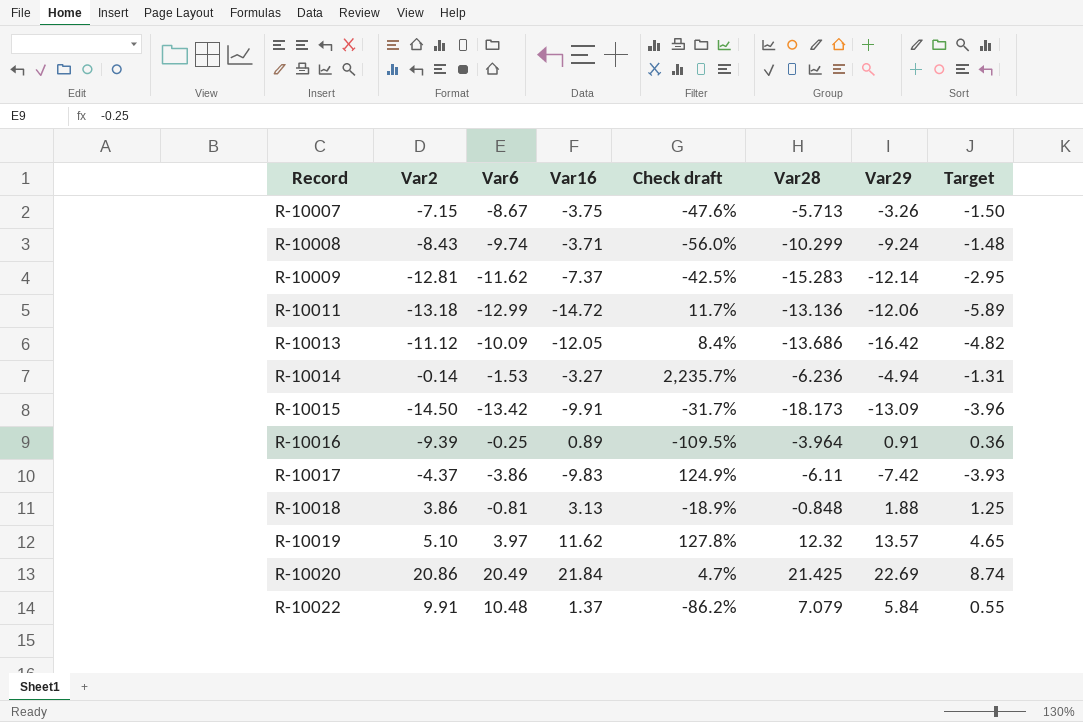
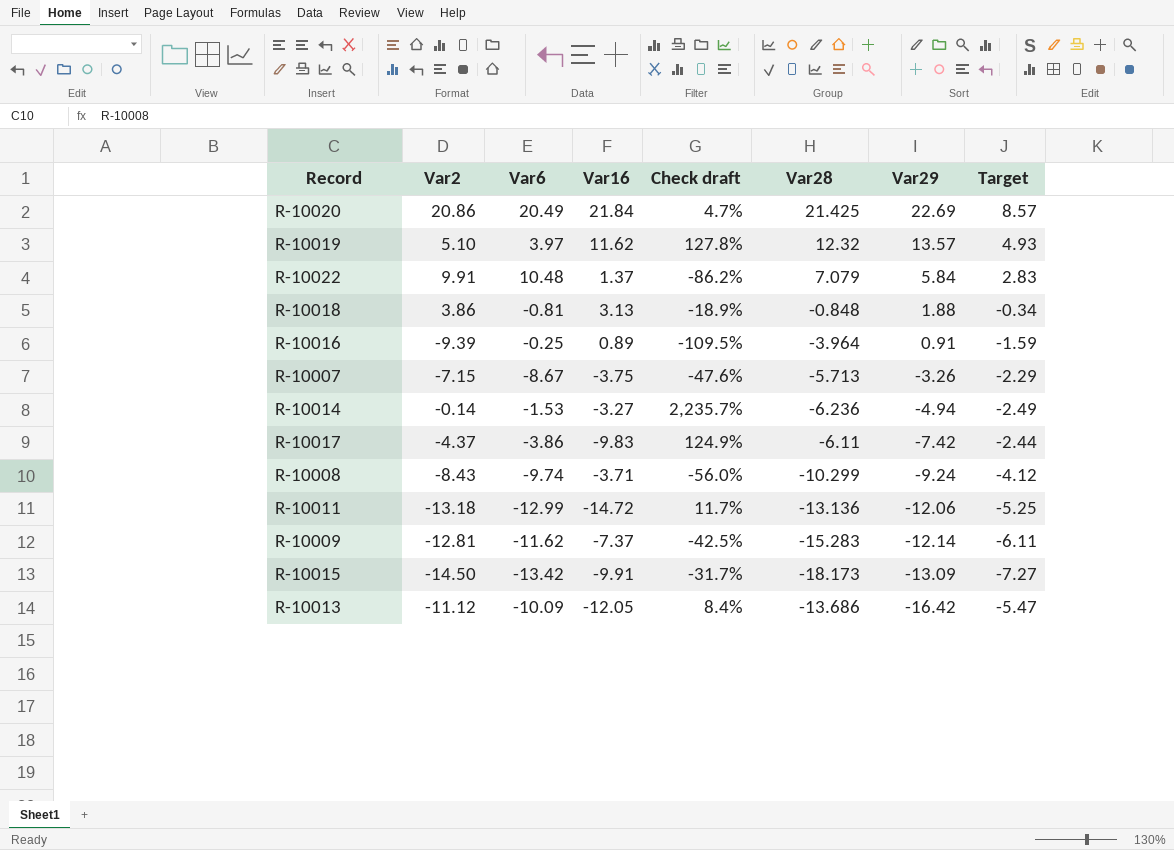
row order: Record ascending -> Var29 descending
column Target | formula: [Var16] * 0.4 -> [Var28] * 0.4

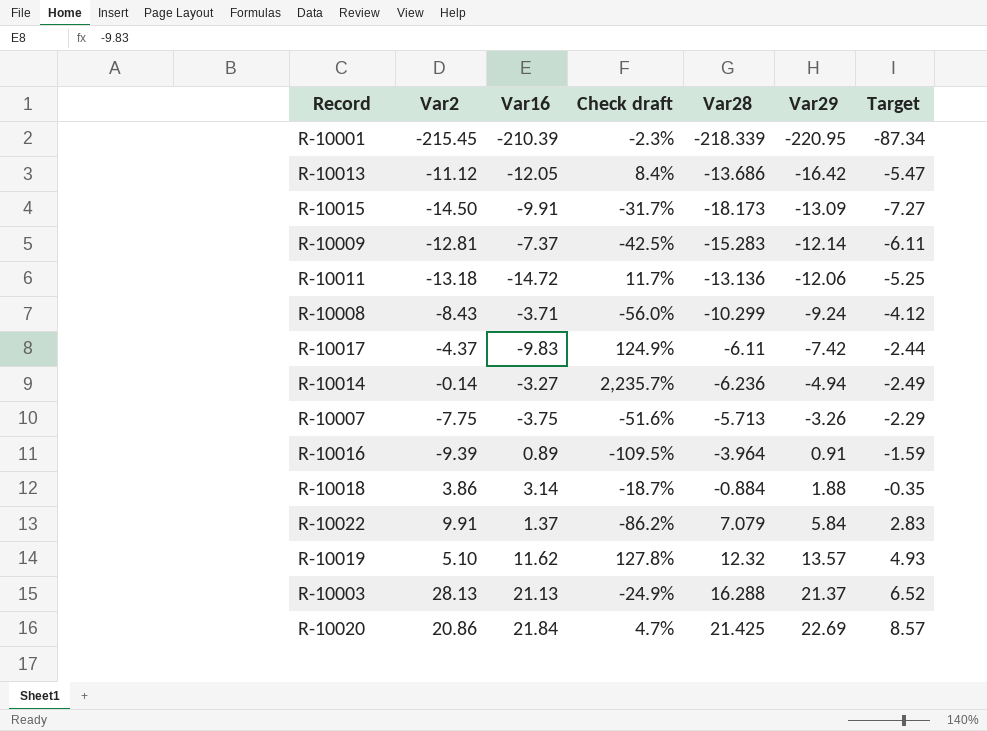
row order: Var29 descending -> Var29 ascending
column Var6 | position: 3 -> none
row R-10001: none -> -215.45 | -210.39 | -2.3% | -218.339 | -220.95 | -87.34
R-10007 | Var2: -7.15 -> -7.75
R-10007 | Check draft: -47.6% -> -51.6%
R-10018 | Var16: 3.13 -> 3.14
R-10018 | Check draft: -18.9% -> -18.7%
R-10018 | Var28: -0.848 -> -0.884
R-10018 | Target: -0.34 -> -0.35
row R-10003: none -> 28.13 | 21.13 | -24.9% | 16.288 | 21.37 | 6.52

